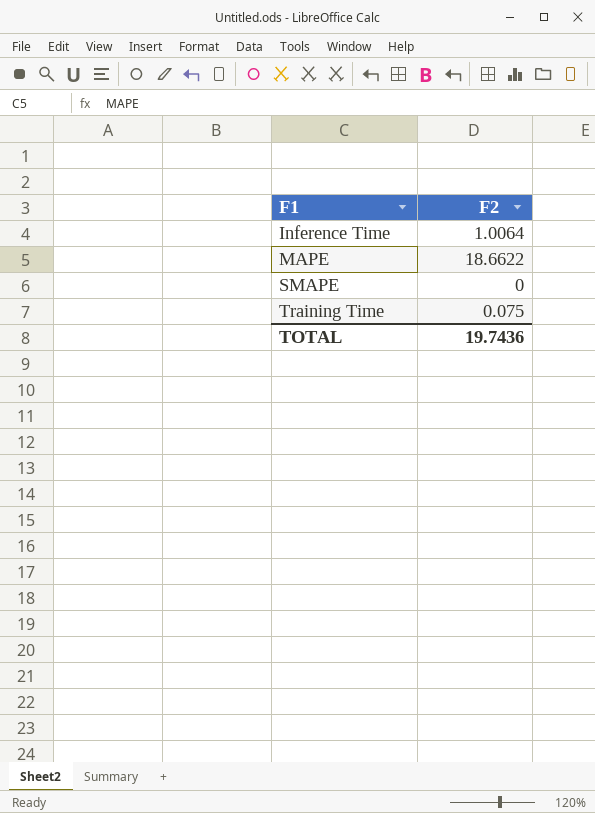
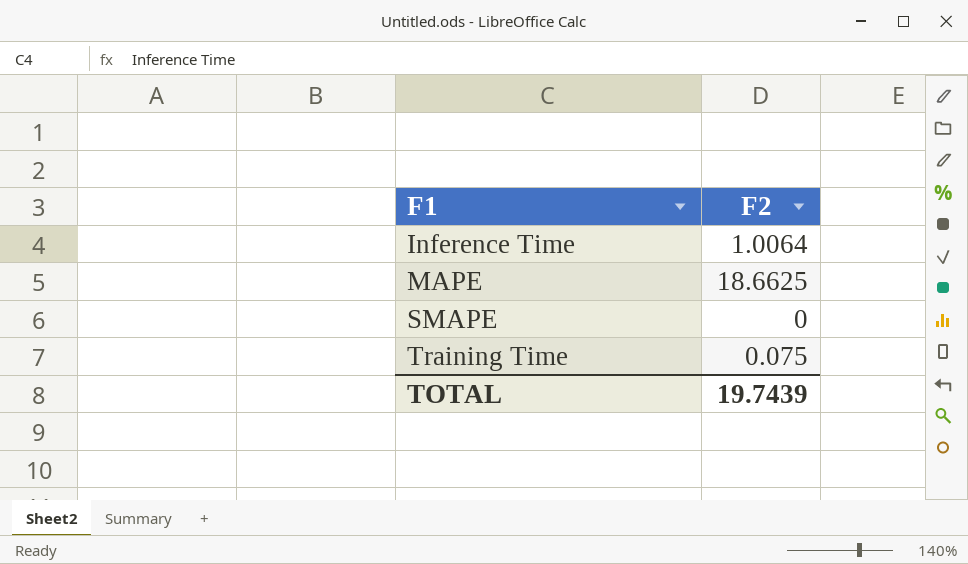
MAPE | F2: 18.6622 -> 18.6625
TOTAL | F2: 19.7436 -> 19.7439

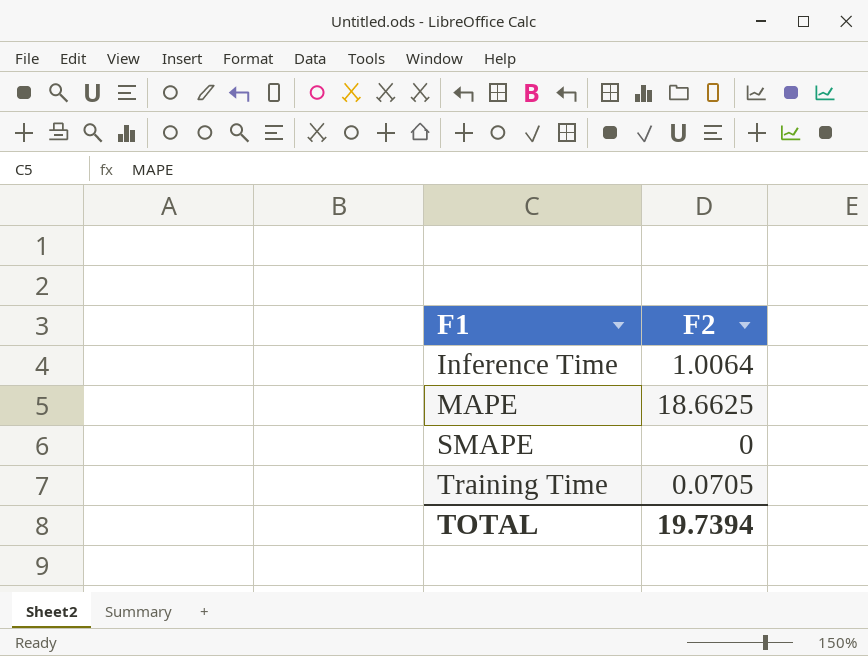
Training Time | F2: 0.075 -> 0.0705
TOTAL | F2: 19.7439 -> 19.7394

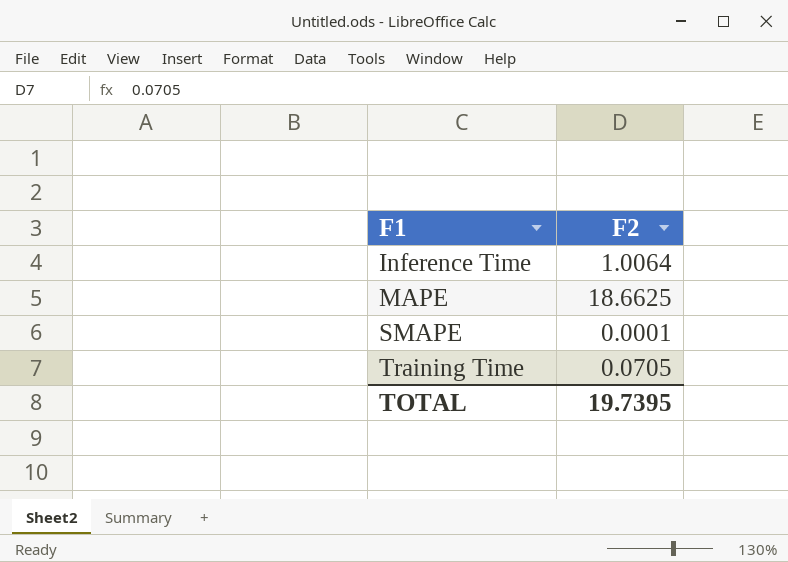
SMAPE | F2: 0 -> 0.0001
TOTAL | F2: 19.7394 -> 19.7395

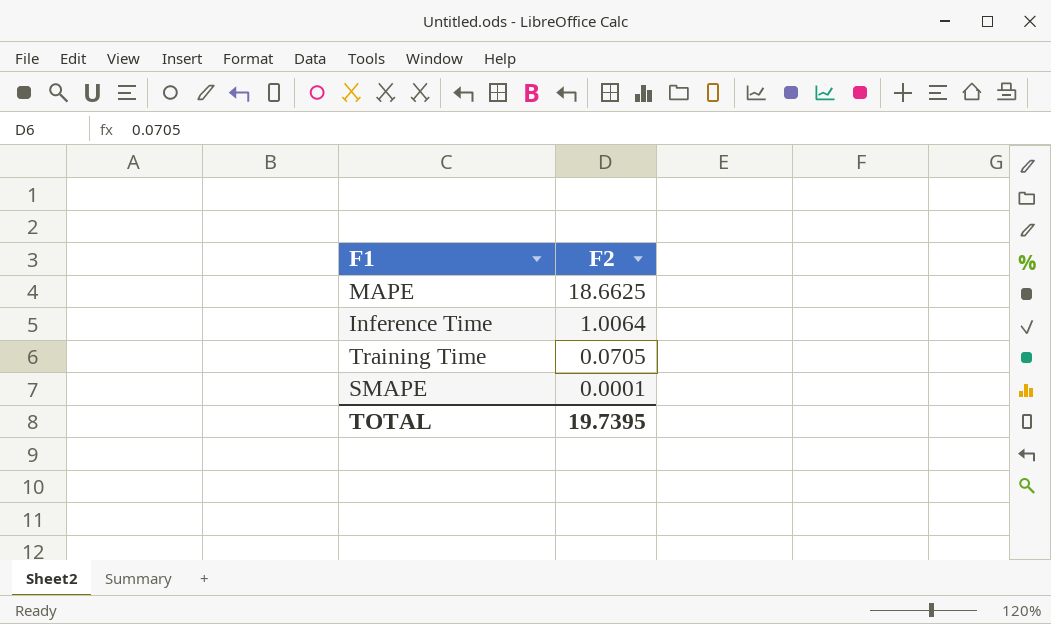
row order: F1 ascending -> F2 descending

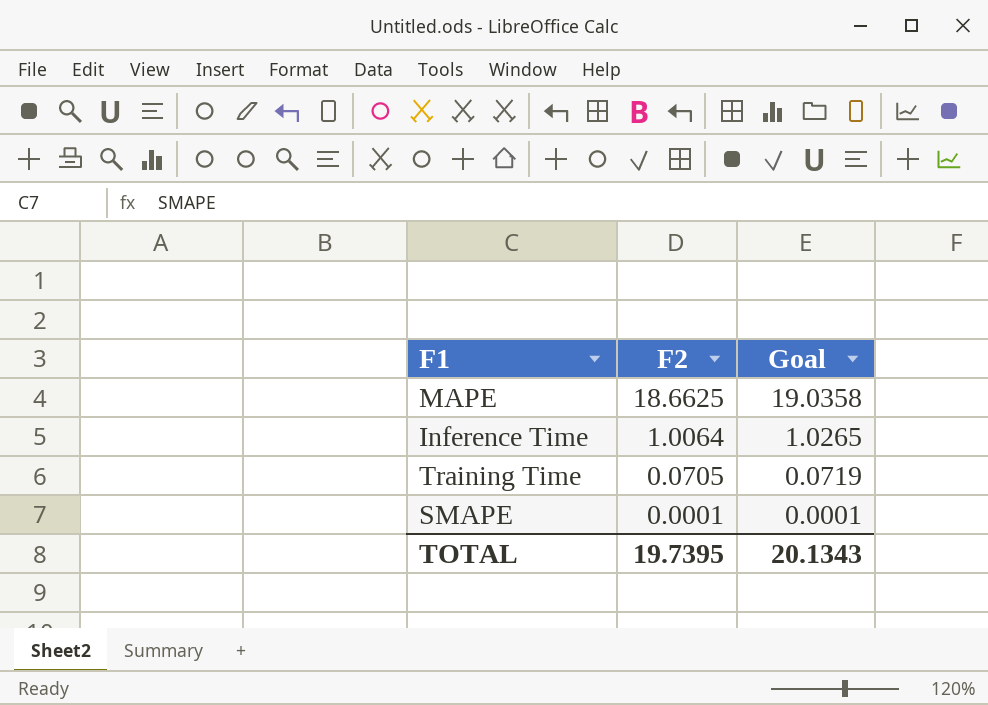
column Goal | formula: none -> [F2] * 1.02

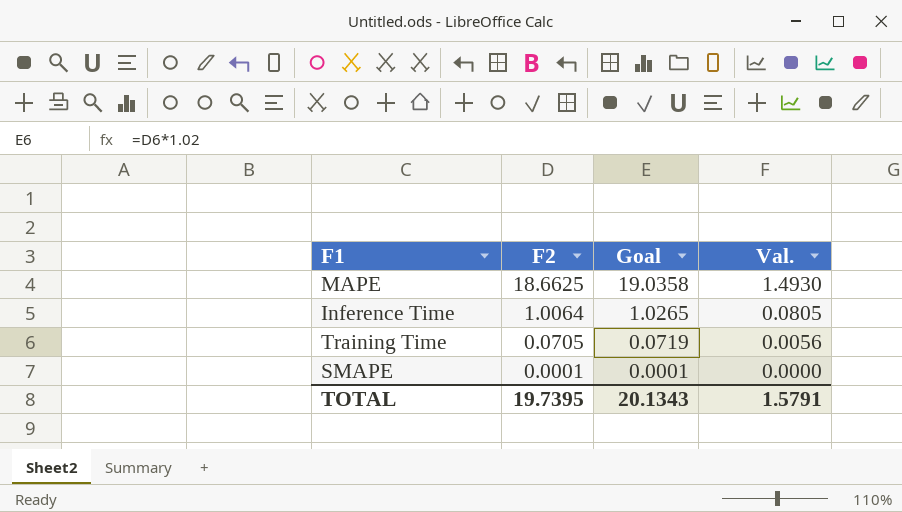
column Val. | formula: none -> [F2] * 0.08

